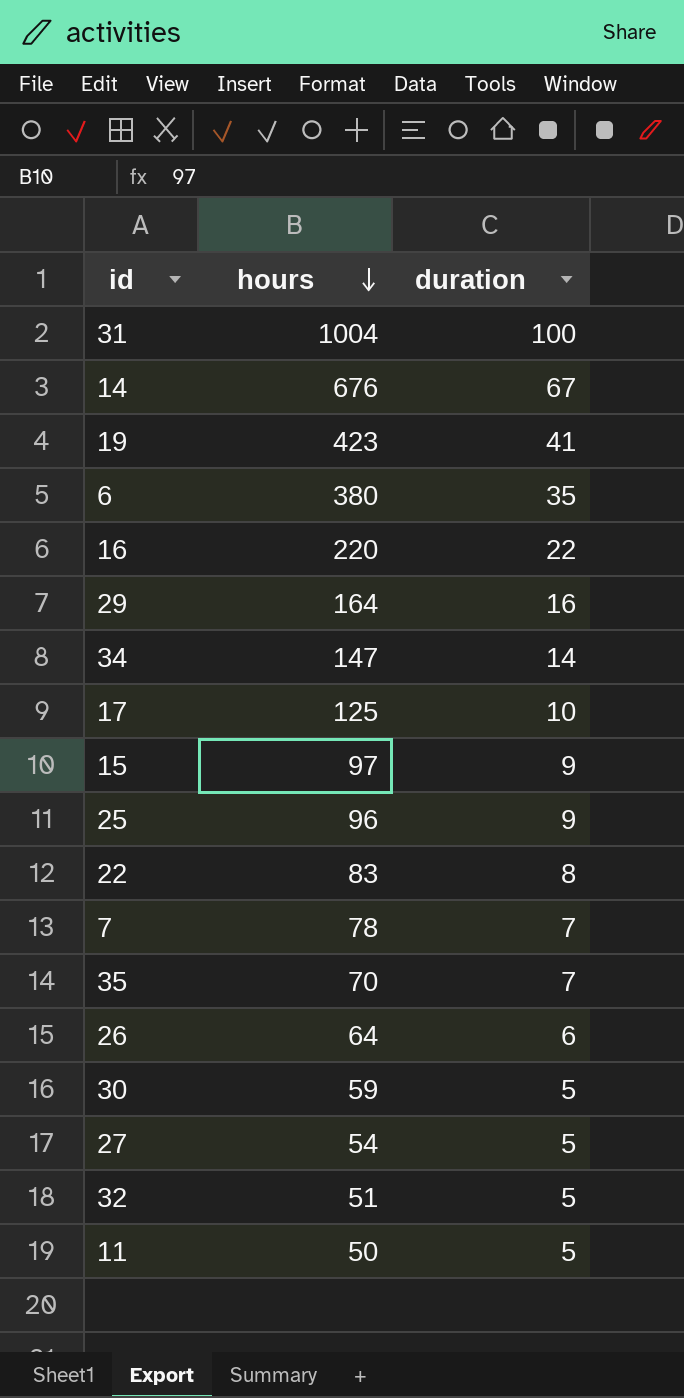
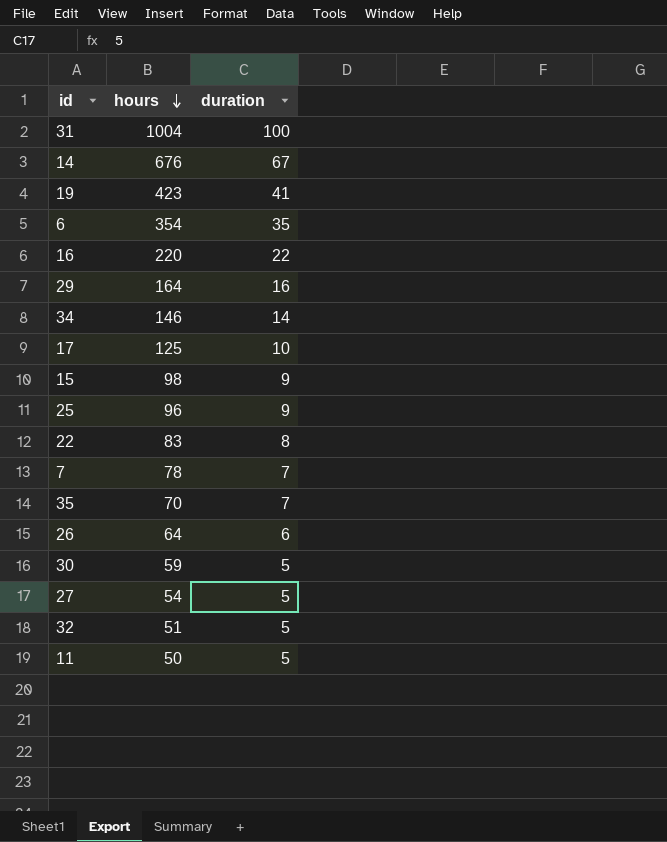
6 | hours: 380 -> 354
34 | hours: 147 -> 146
15 | hours: 97 -> 98

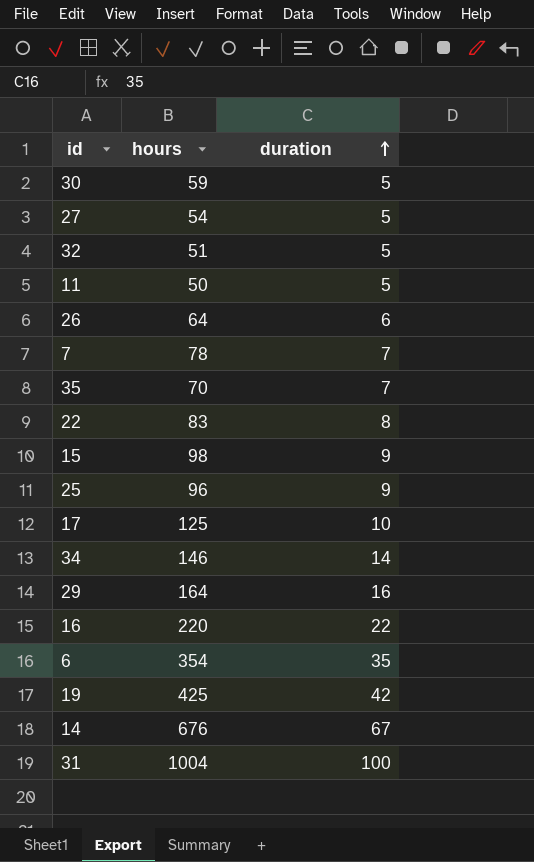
row order: hours descending -> duration ascending
19 | hours: 423 -> 425
19 | duration: 41 -> 42

